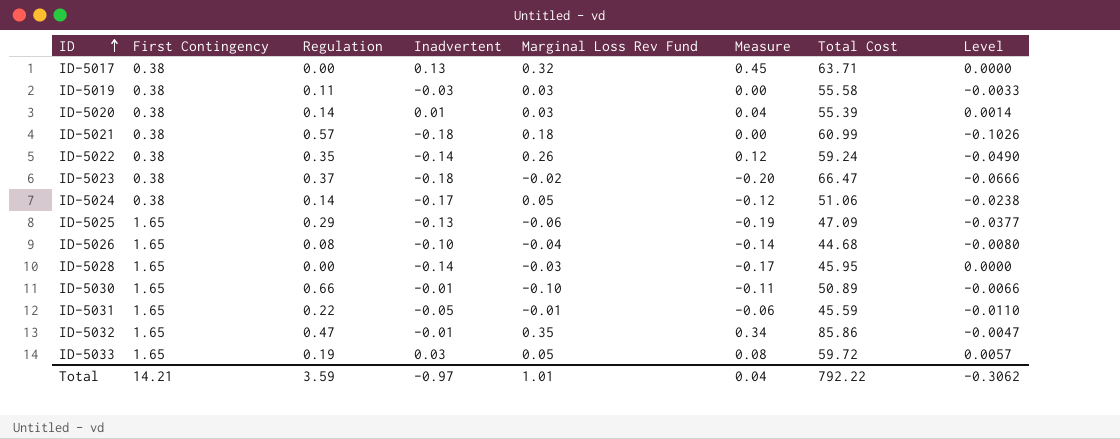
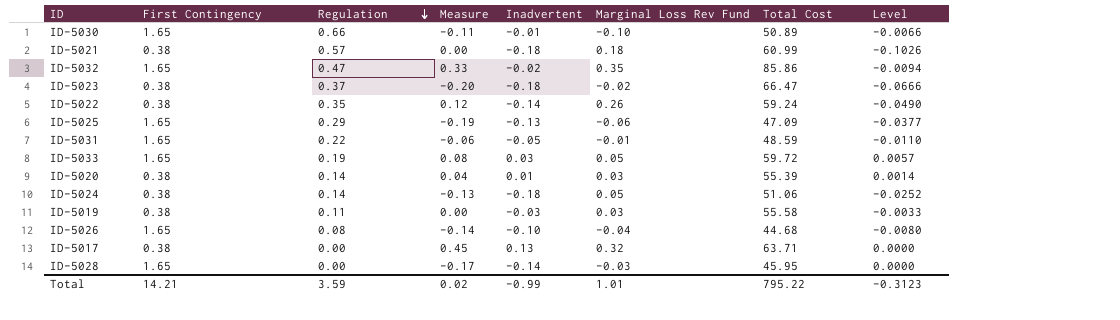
row order: ID ascending -> Regulation descending
column Measure | position: 6 -> 4
ID-5032 | Measure: 0.34 -> 0.33
ID-5032 | Inadvertent: -0.01 -> -0.02
ID-5032 | Level: -0.0047 -> -0.0094
ID-5031 | Total Cost: 45.59 -> 48.59
ID-5024 | Measure: -0.12 -> -0.13
ID-5024 | Inadvertent: -0.17 -> -0.18
ID-5024 | Level: -0.0238 -> -0.0252
Total | Measure: 0.04 -> 0.02
Total | Inadvertent: -0.97 -> -0.99
Total | Total Cost: 792.22 -> 795.22
Total | Level: -0.3062 -> -0.3123

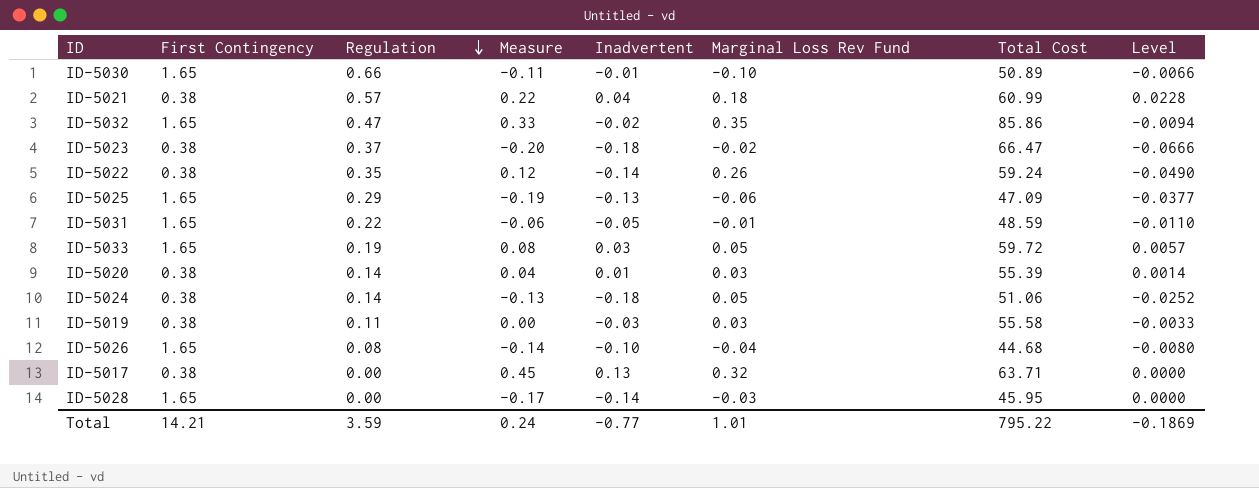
ID-5021 | Measure: 0.00 -> 0.22
ID-5021 | Inadvertent: -0.18 -> 0.04
ID-5021 | Level: -0.1026 -> 0.0228
Total | Measure: 0.02 -> 0.24
Total | Inadvertent: -0.99 -> -0.77
Total | Level: -0.3123 -> -0.1869

